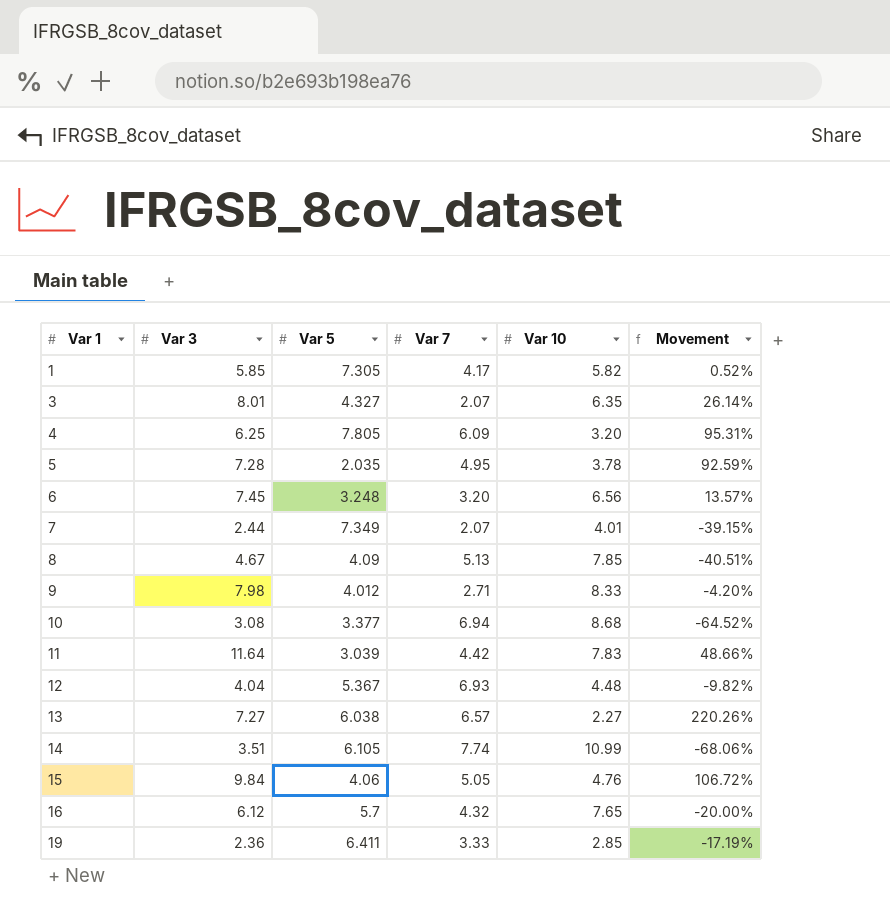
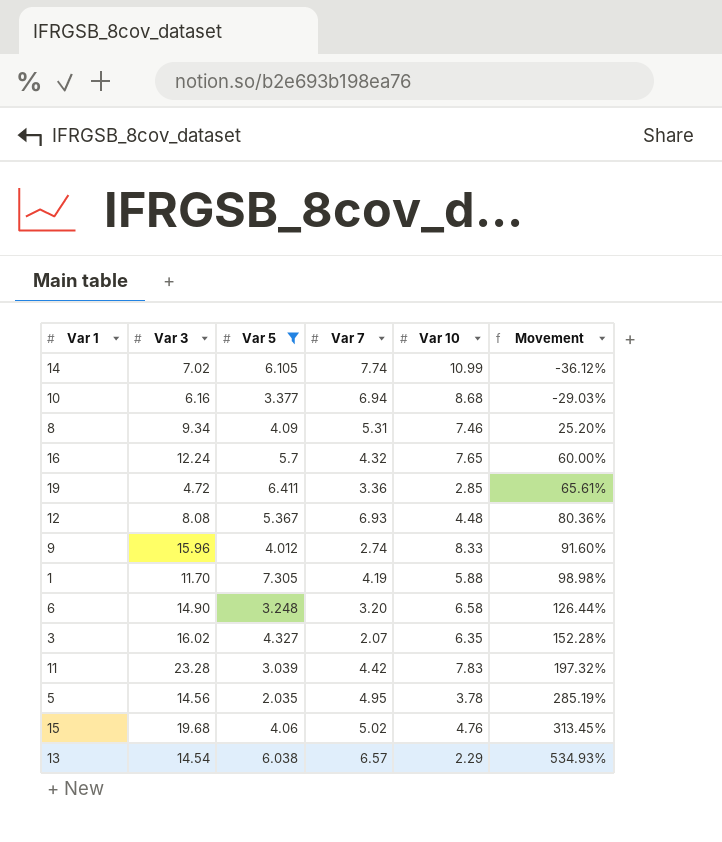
filter: none -> Var 5 <= 7.305
row order: Var 1 ascending -> Movement ascending
14 | Var 3: 3.51 -> 7.02
14 | Movement: -68.06% -> -36.12%
10 | Var 3: 3.08 -> 6.16
10 | Movement: -64.52% -> -29.03%
8 | Var 3: 4.67 -> 9.34
8 | Var 7: 5.13 -> 5.31
8 | Var 10: 7.85 -> 7.46
8 | Movement: -40.51% -> 25.20%
16 | Var 3: 6.12 -> 12.24
16 | Movement: -20.00% -> 60.00%
19 | Var 3: 2.36 -> 4.72
19 | Var 7: 3.33 -> 3.36
19 | Movement: -17.19% -> 65.61%
12 | Var 3: 4.04 -> 8.08
12 | Movement: -9.82% -> 80.36%
9 | Var 3: 7.98 -> 15.96
9 | Var 7: 2.71 -> 2.74
9 | Movement: -4.20% -> 91.60%
1 | Var 3: 5.85 -> 11.70
1 | Var 7: 4.17 -> 4.19
1 | Var 10: 5.82 -> 5.88
1 | Movement: 0.52% -> 98.98%
6 | Var 3: 7.45 -> 14.90
6 | Var 10: 6.56 -> 6.58
6 | Movement: 13.57% -> 126.44%
3 | Var 3: 8.01 -> 16.02
3 | Movement: 26.14% -> 152.28%
11 | Var 3: 11.64 -> 23.28
11 | Movement: 48.66% -> 197.32%
5 | Var 3: 7.28 -> 14.56
5 | Movement: 92.59% -> 285.19%
15 | Var 3: 9.84 -> 19.68
15 | Var 7: 5.05 -> 5.02
15 | Movement: 106.72% -> 313.45%
13 | Var 3: 7.27 -> 14.54
13 | Var 10: 2.27 -> 2.29
13 | Movement: 220.26% -> 534.93%

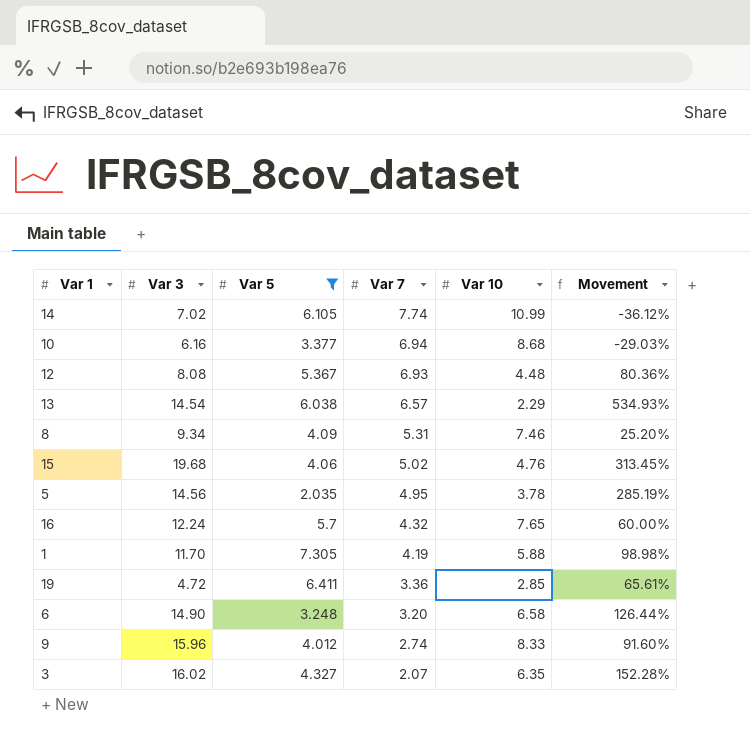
row order: Movement ascending -> Var 7 descending
row 11: 23.28 | 3.039 | 4.42 | 7.83 | 197.32% -> none

